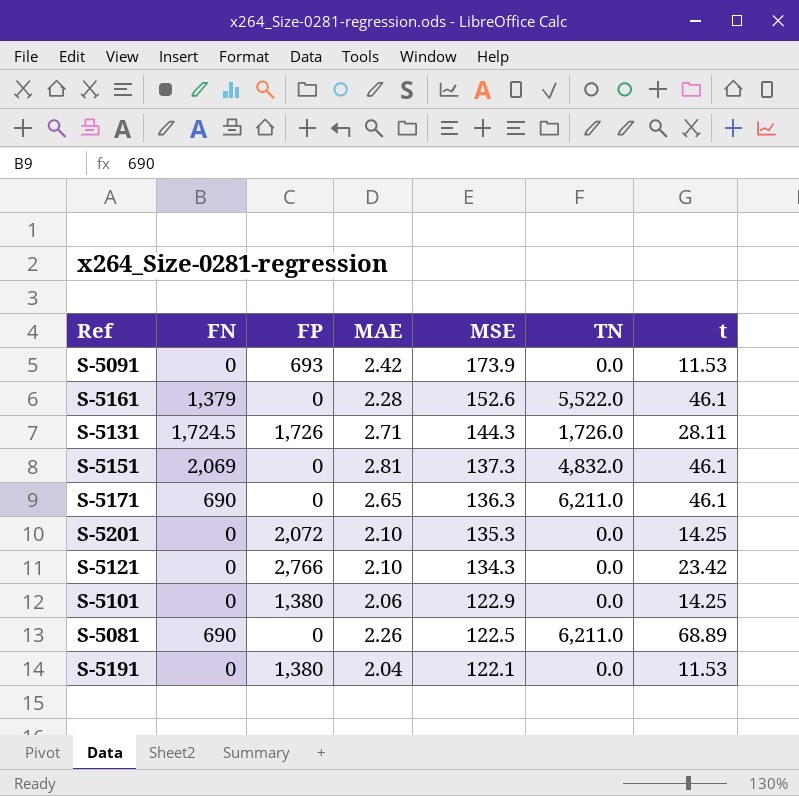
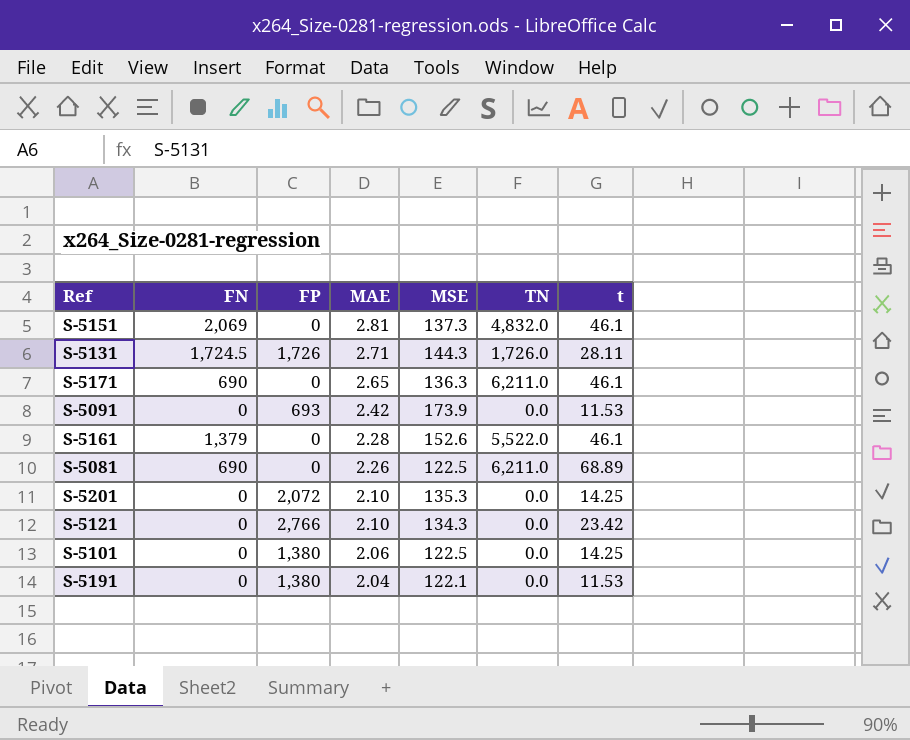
row order: MSE descending -> MAE descending
S-5101 | MSE: 122.9 -> 122.5

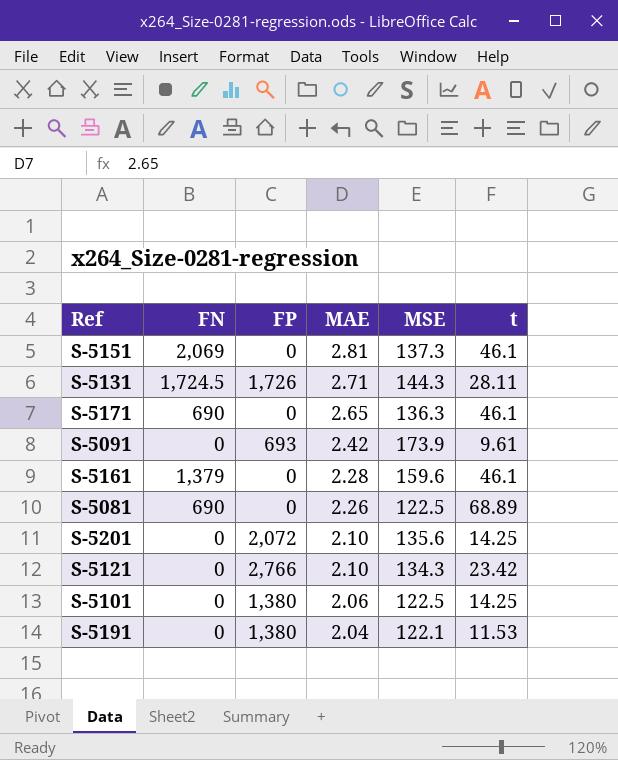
column TN | position: 6 -> none
S-5091 | t: 11.53 -> 9.61
S-5161 | MSE: 152.6 -> 159.6
S-5201 | MSE: 135.3 -> 135.6

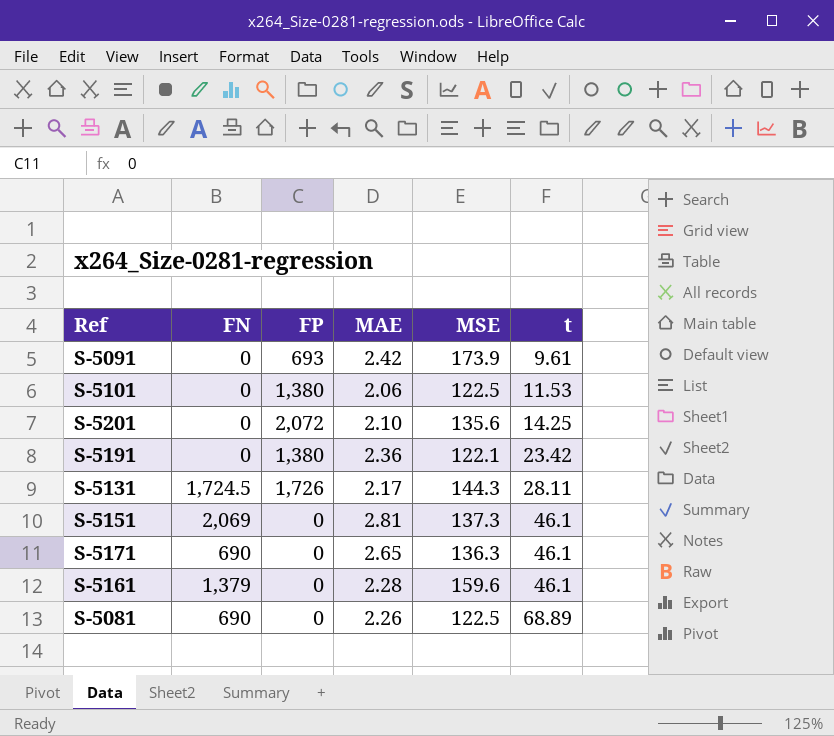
row order: MAE descending -> t ascending
row S-5121: 0 | 2,766 | 2.10 | 134.3 | 23.42 -> none
S-5101 | t: 14.25 -> 11.53
S-5191 | MAE: 2.04 -> 2.36
S-5191 | t: 11.53 -> 23.42
S-5131 | MAE: 2.71 -> 2.17

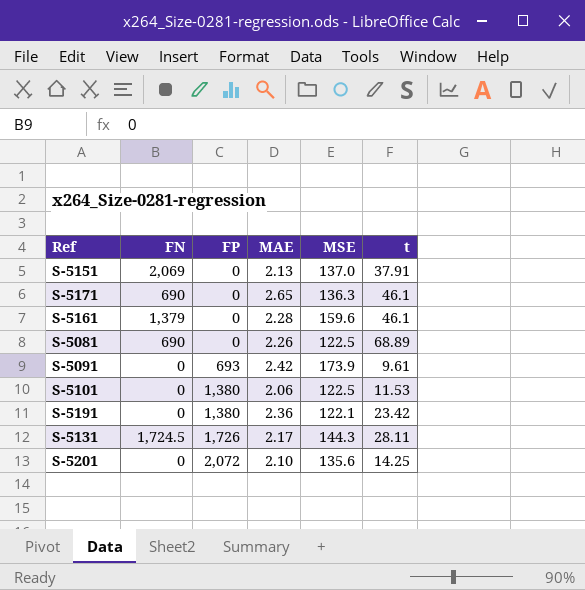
row order: t ascending -> FP ascending
S-5151 | MAE: 2.81 -> 2.13
S-5151 | MSE: 137.3 -> 137.0
S-5151 | t: 46.1 -> 37.91

